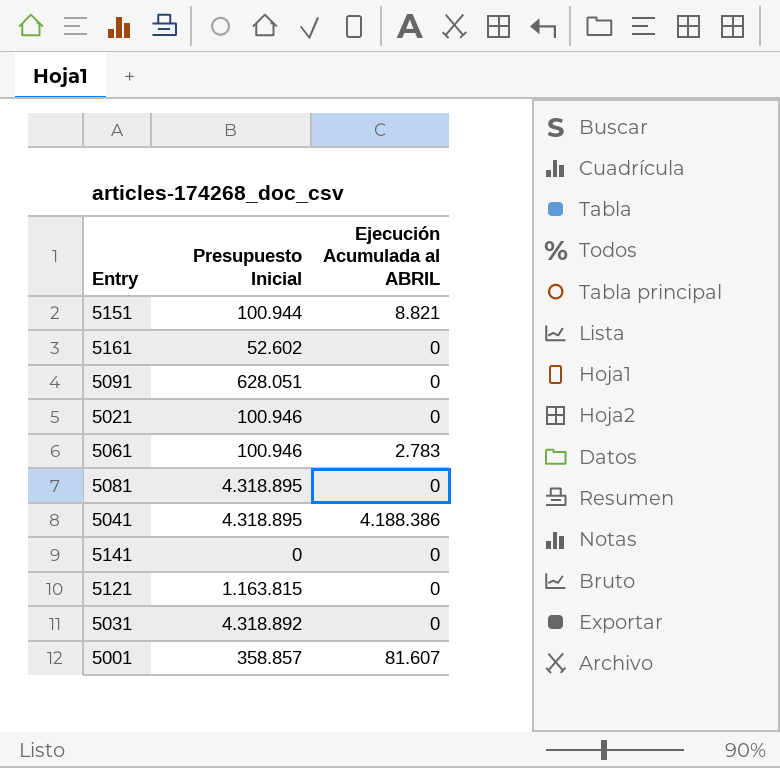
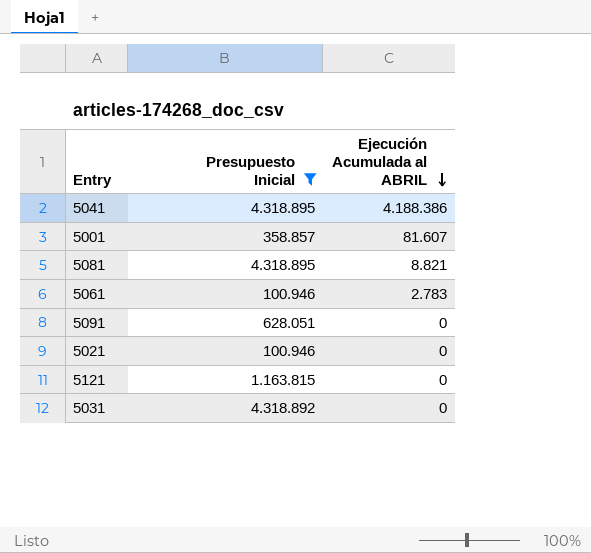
filter: none -> Presupuesto Inicial >= 100.946
row order: none -> Ejecución Acumulada al ABRIL descending
5081 | Ejecución Acumulada al ABRIL: 0 -> 8.821

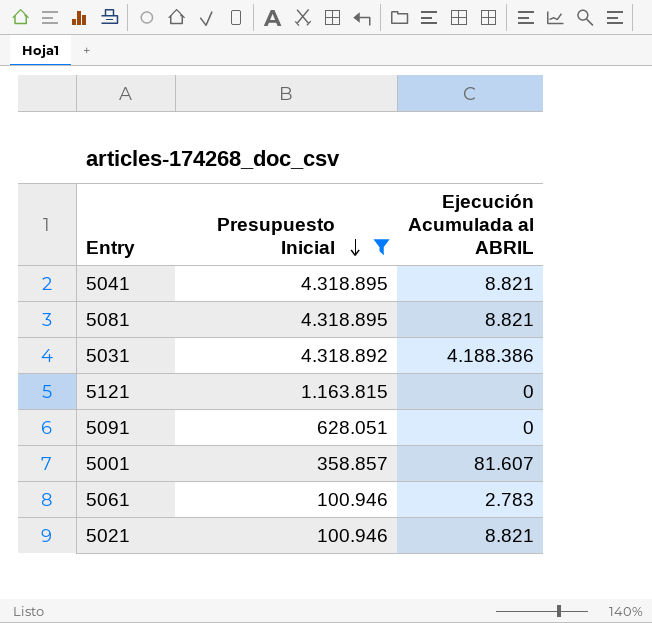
row order: Ejecución Acumulada al ABRIL descending -> Presupuesto Inicial descending
5041 | Ejecución Acumulada al ABRIL: 4.188.386 -> 8.821
5031 | Ejecución Acumulada al ABRIL: 0 -> 4.188.386
5021 | Ejecución Acumulada al ABRIL: 0 -> 8.821

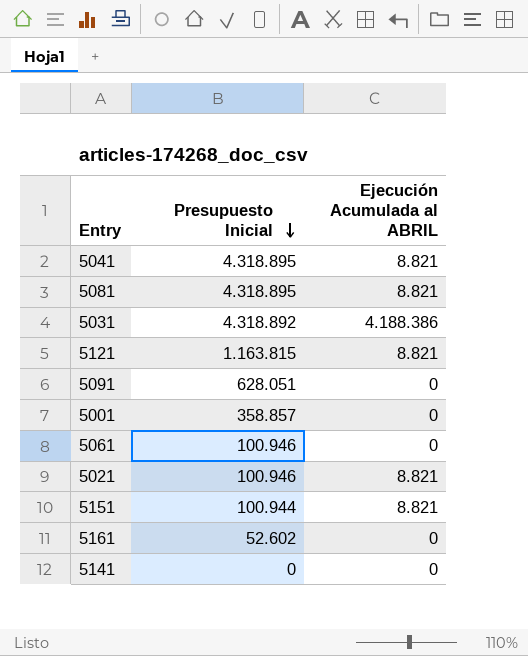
filter: Presupuesto Inicial >= 100.946 -> none
5121 | Ejecución Acumulada al ABRIL: 0 -> 8.821
5001 | Ejecución Acumulada al ABRIL: 81.607 -> 0
5061 | Ejecución Acumulada al ABRIL: 2.783 -> 0

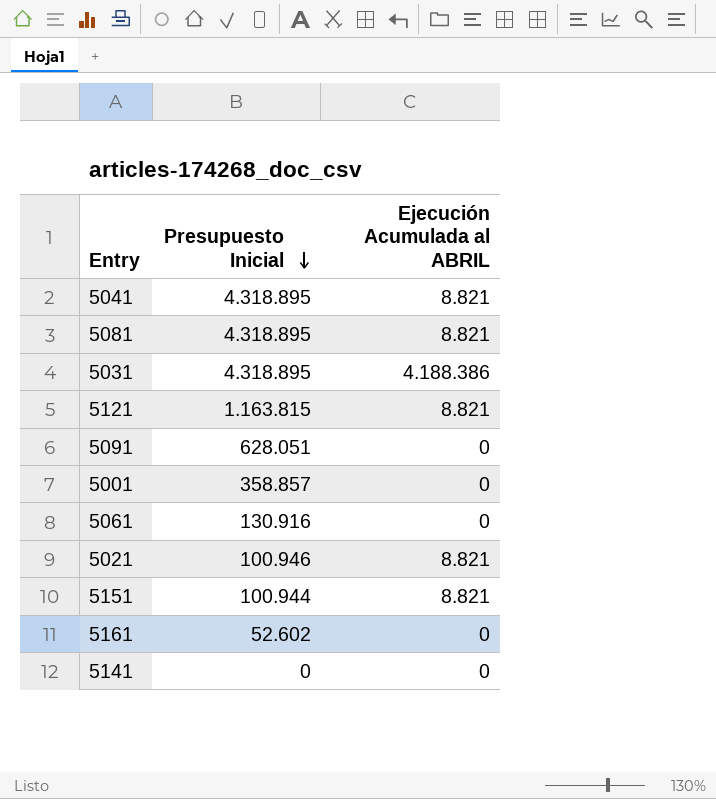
5031 | Presupuesto Inicial: 4.318.892 -> 4.318.895
5061 | Presupuesto Inicial: 100.946 -> 130.916

